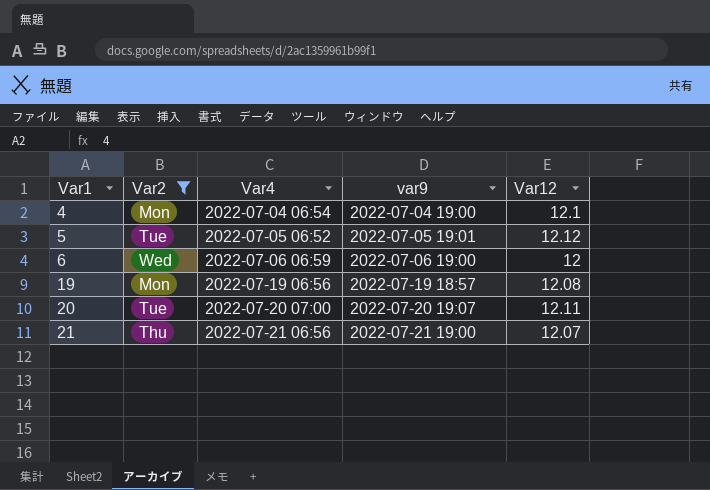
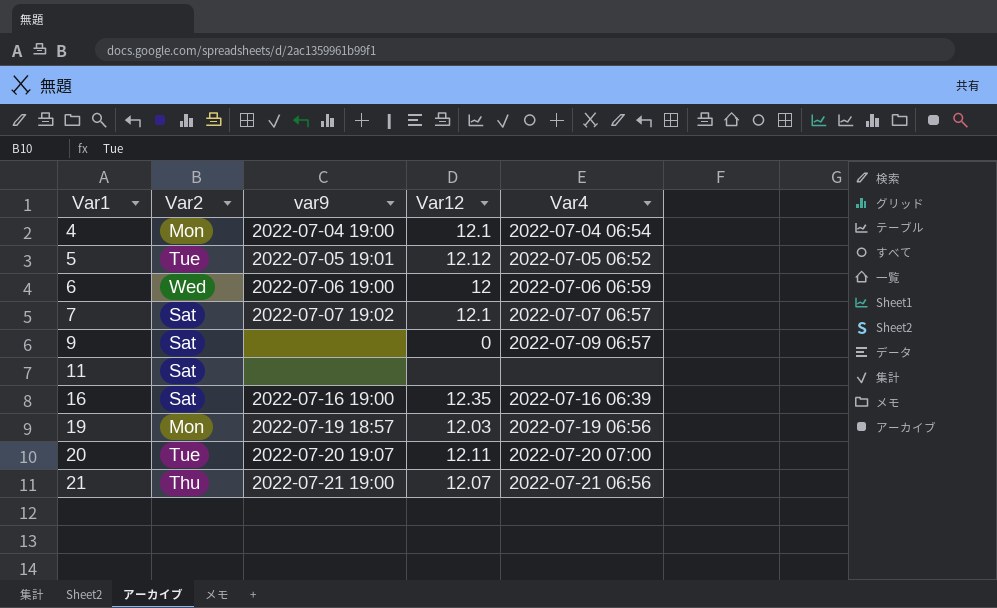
filter: Var2 != Sat -> none
column Var4 | position: 3 -> 5
19 | Var12: 12.08 -> 12.03

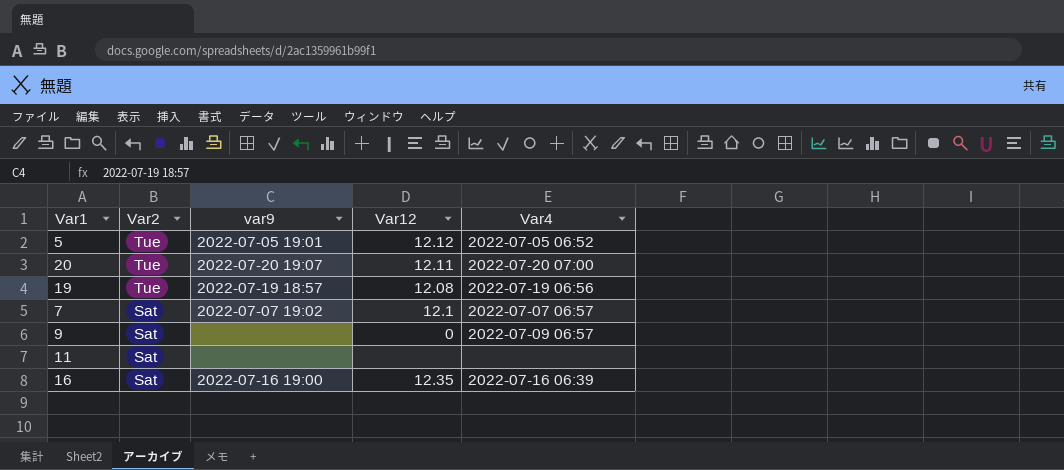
row order: Var1 ascending -> Var2 descending
row 4: Mon | 2022-07-04 19:00 | 12.1 | 2022-07-04 06:54 -> none
row 6: Wed | 2022-07-06 19:00 | 12 | 2022-07-06 06:59 -> none
row 21: Thu | 2022-07-21 19:00 | 12.07 | 2022-07-21 06:56 -> none
19 | Var2: Mon -> Tue
19 | Var12: 12.03 -> 12.08

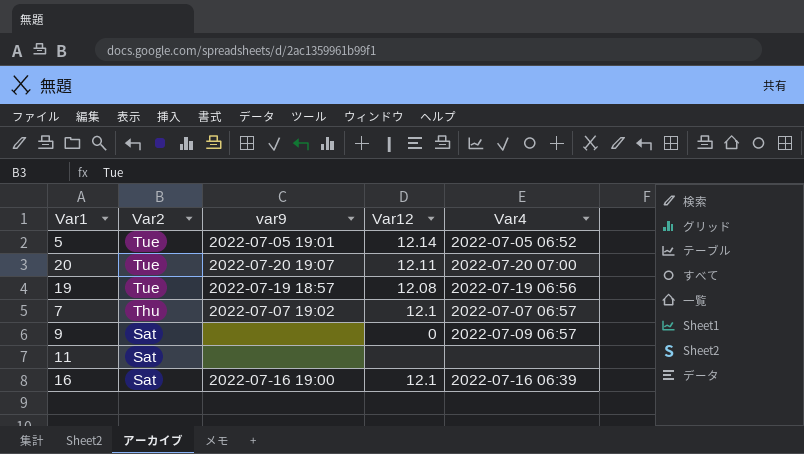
5 | Var12: 12.12 -> 12.14
7 | Var2: Sat -> Thu
16 | Var12: 12.35 -> 12.1

